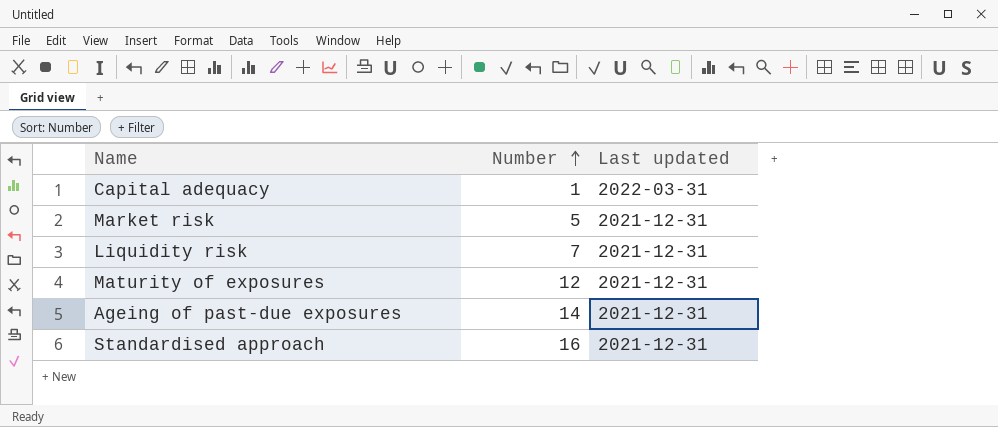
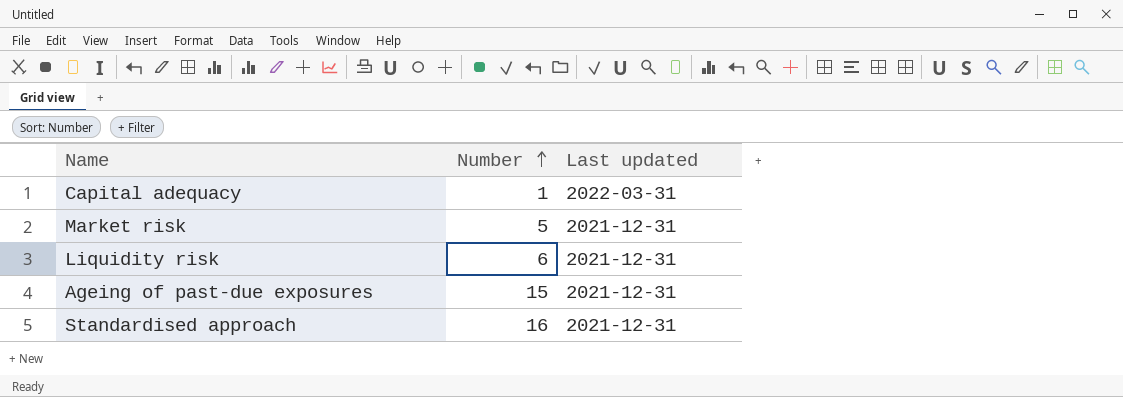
row Maturity of exposures: 12 | 2021-12-31 -> none
Liquidity risk | Number: 7 -> 6
Ageing of past-due exposures | Number: 14 -> 15

